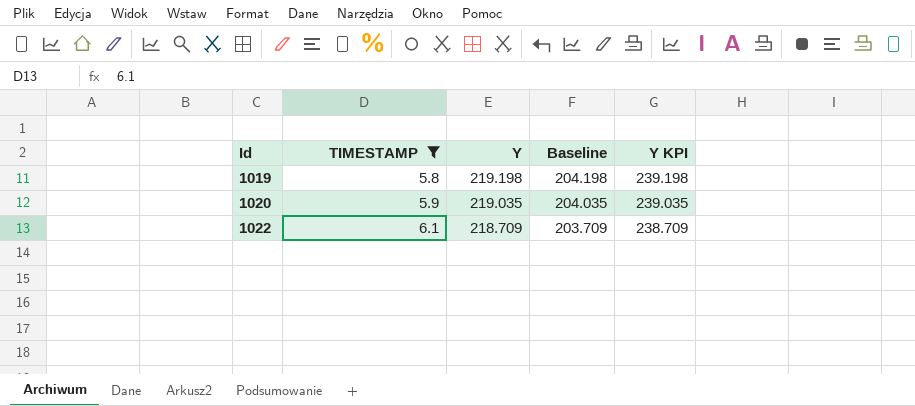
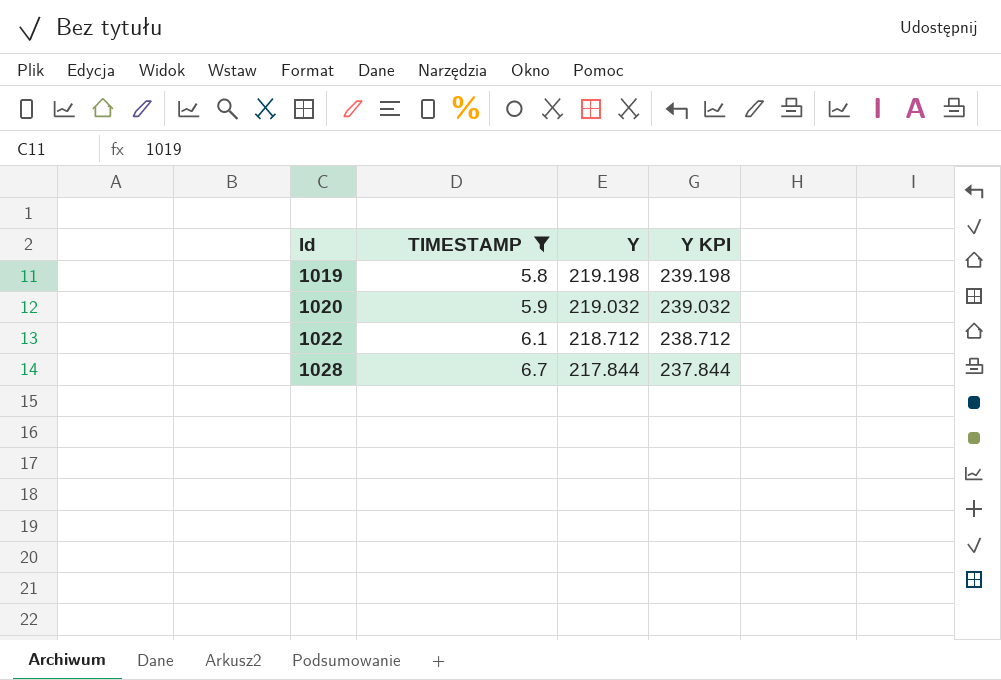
column Baseline | formula: [Y] - 15 -> none
1020 | Y: 219.035 -> 219.032
1020 | Y KPI: 239.035 -> 239.032
1022 | Y: 218.709 -> 218.712
1022 | Y KPI: 238.709 -> 238.712
row 1028: none -> 6.7 | 217.844 | 237.844

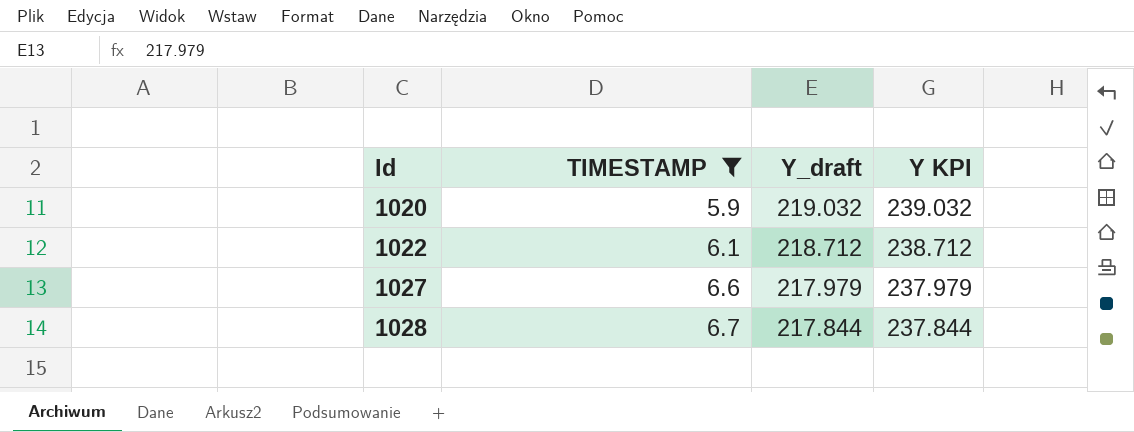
column name: Y -> Y_draft
row 1019: 5.8 | 219.198 | 239.198 -> none
row 1027: none -> 6.6 | 217.979 | 237.979

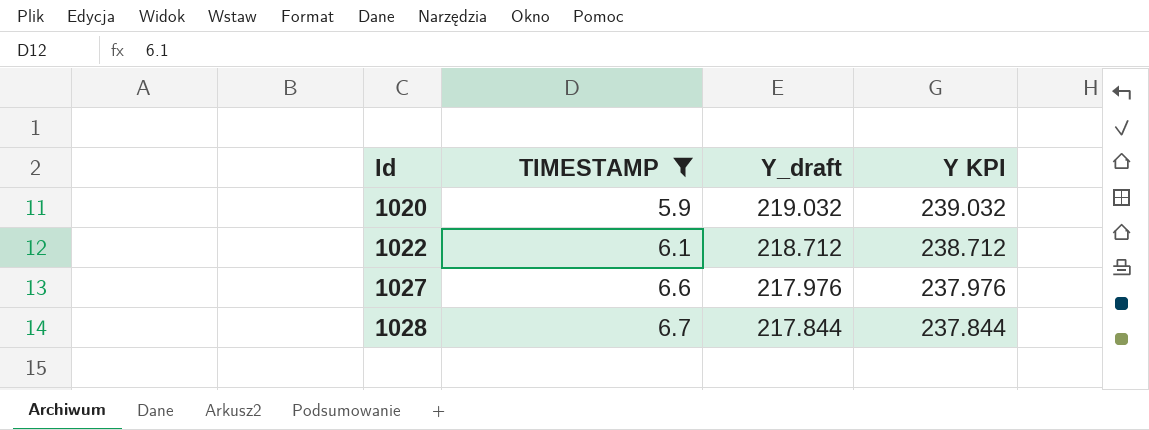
1027 | Y_draft: 217.979 -> 217.976
1027 | Y KPI: 237.979 -> 237.976

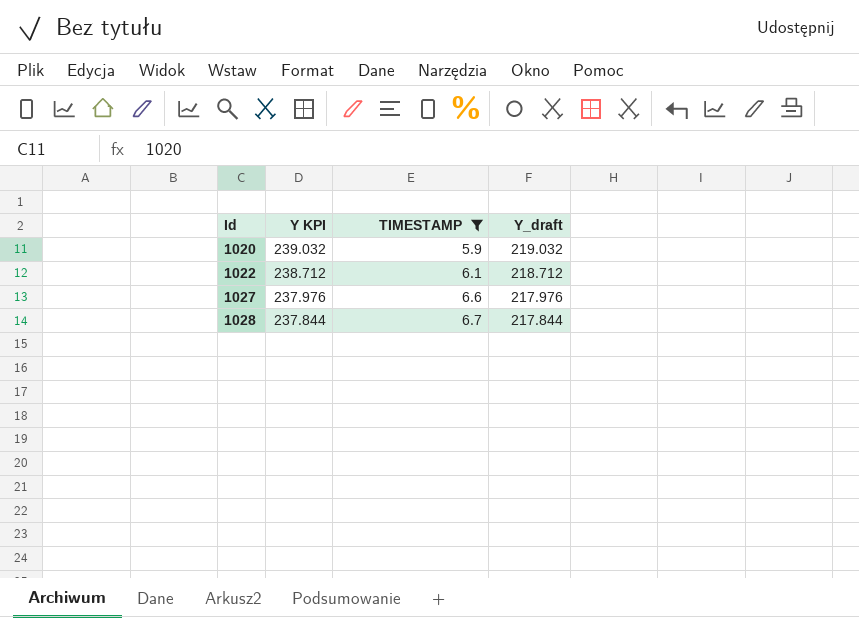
column Y KPI | position: 4 -> 2

